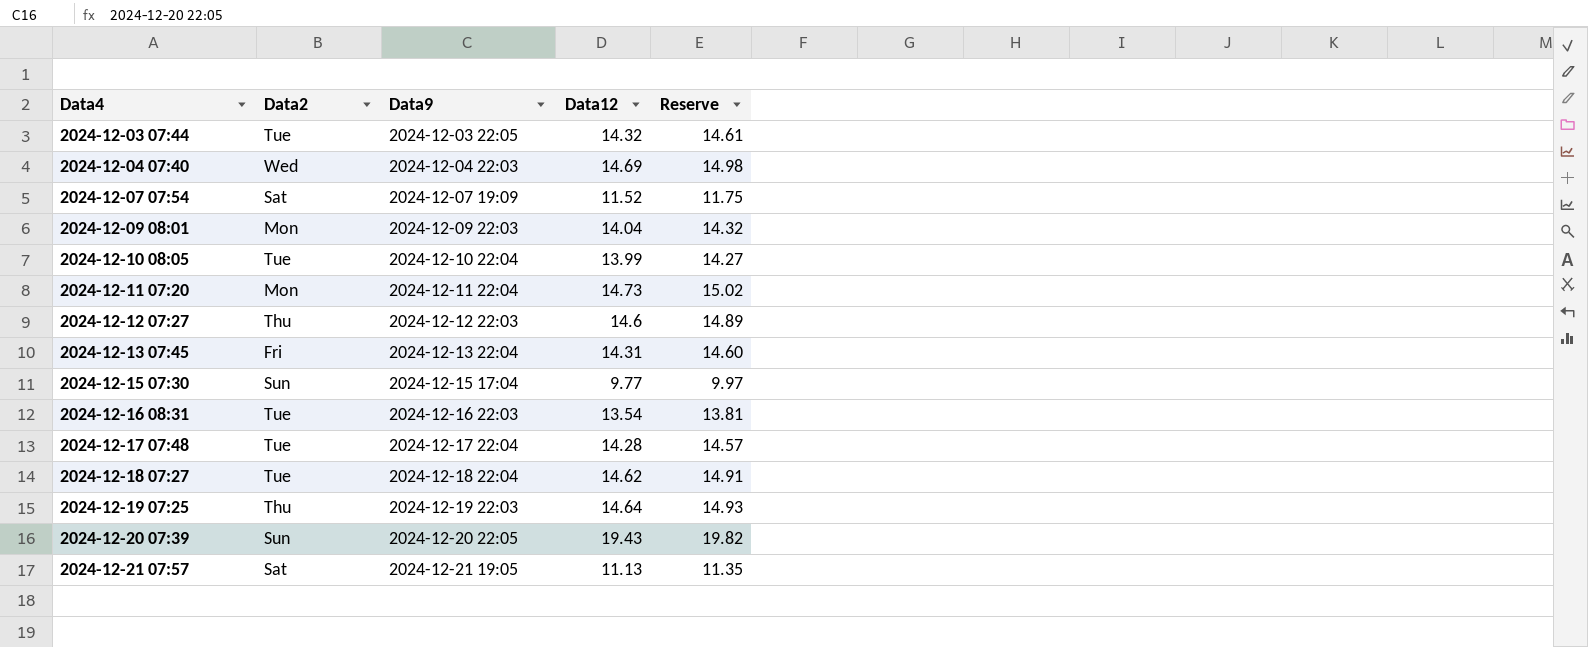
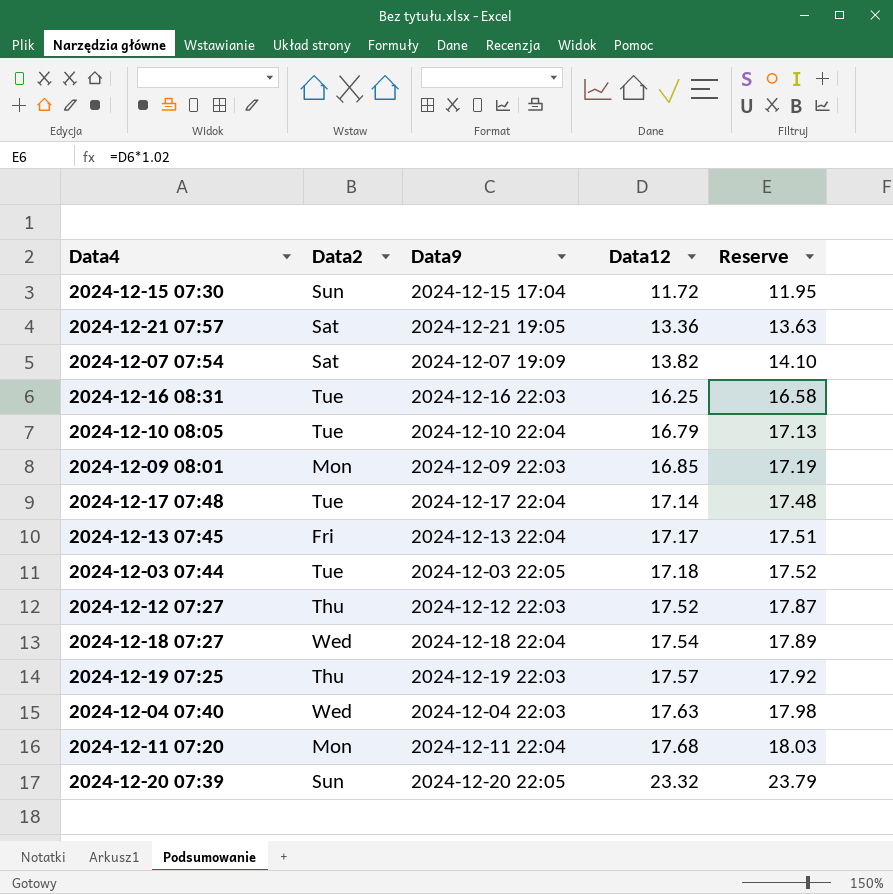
row order: Data4 ascending -> Data12 ascending
2024-12-15 07:30 | Data12: 9.77 -> 11.72
2024-12-15 07:30 | Reserve: 9.97 -> 11.95
2024-12-21 07:57 | Data12: 11.13 -> 13.36
2024-12-21 07:57 | Reserve: 11.35 -> 13.63
2024-12-07 07:54 | Data12: 11.52 -> 13.82
2024-12-07 07:54 | Reserve: 11.75 -> 14.10
2024-12-16 08:31 | Data12: 13.54 -> 16.25
2024-12-16 08:31 | Reserve: 13.81 -> 16.58
2024-12-10 08:05 | Data12: 13.99 -> 16.79
2024-12-10 08:05 | Reserve: 14.27 -> 17.13
2024-12-09 08:01 | Data12: 14.04 -> 16.85
2024-12-09 08:01 | Reserve: 14.32 -> 17.19
2024-12-17 07:48 | Data12: 14.28 -> 17.14
2024-12-17 07:48 | Reserve: 14.57 -> 17.48
2024-12-13 07:45 | Data12: 14.31 -> 17.17
2024-12-13 07:45 | Reserve: 14.60 -> 17.51
2024-12-03 07:44 | Data12: 14.32 -> 17.18
2024-12-03 07:44 | Reserve: 14.61 -> 17.52
2024-12-12 07:27 | Data12: 14.6 -> 17.52
2024-12-12 07:27 | Reserve: 14.89 -> 17.87
2024-12-18 07:27 | Data2: Tue -> Wed
2024-12-18 07:27 | Data12: 14.62 -> 17.54
2024-12-18 07:27 | Reserve: 14.91 -> 17.89
2024-12-19 07:25 | Data12: 14.64 -> 17.57
2024-12-19 07:25 | Reserve: 14.93 -> 17.92
2024-12-04 07:40 | Data12: 14.69 -> 17.63
2024-12-04 07:40 | Reserve: 14.98 -> 17.98
2024-12-11 07:20 | Data12: 14.73 -> 17.68
2024-12-11 07:20 | Reserve: 15.02 -> 18.03
2024-12-20 07:39 | Data12: 19.43 -> 23.32
2024-12-20 07:39 | Reserve: 19.82 -> 23.79

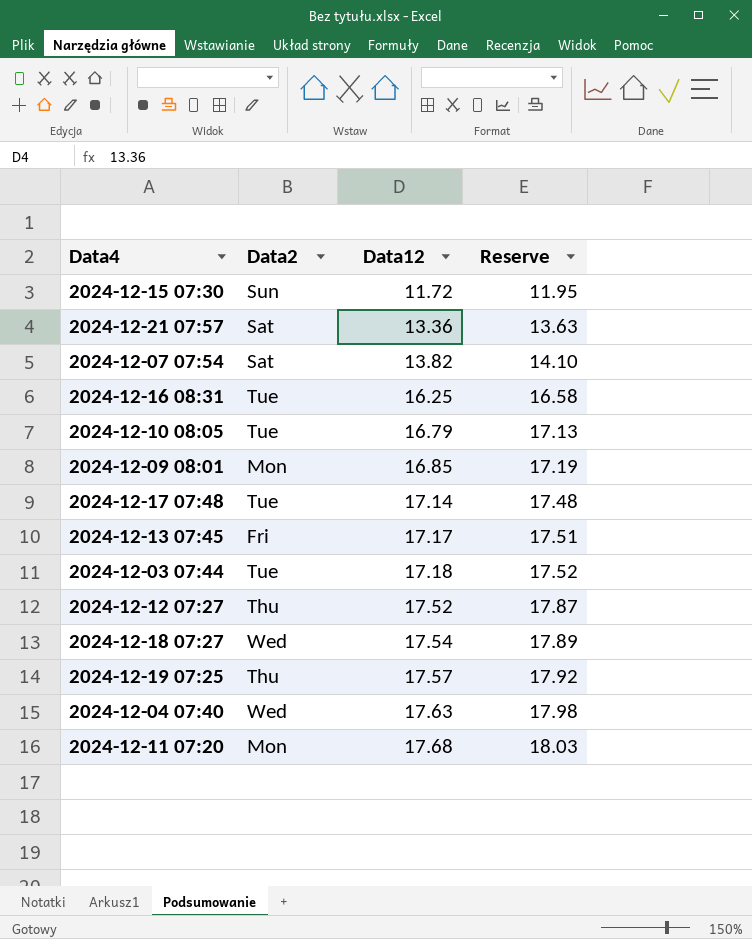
column Data9 | position: 3 -> none
row 2024-12-20 07:39: Sun | 2024-12-20 22:05 | 23.32 | 23.79 -> none

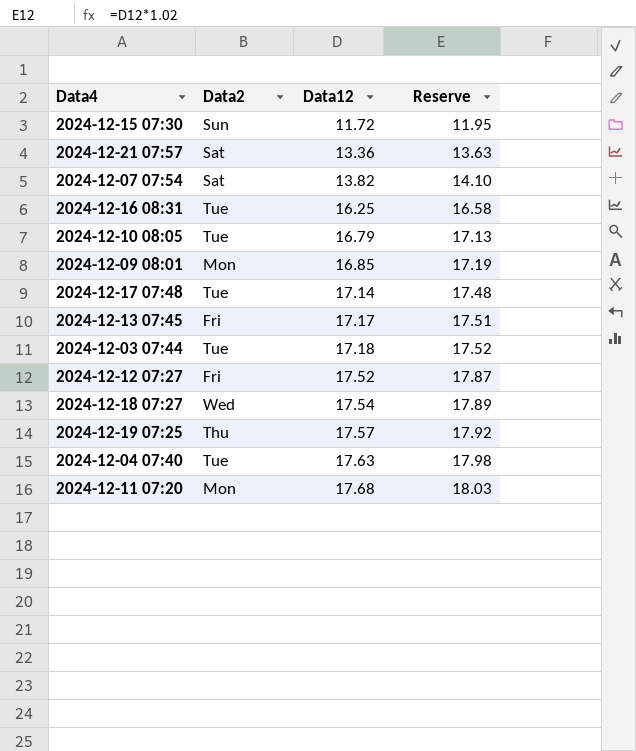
2024-12-12 07:27 | Data2: Thu -> Fri
2024-12-04 07:40 | Data2: Wed -> Tue

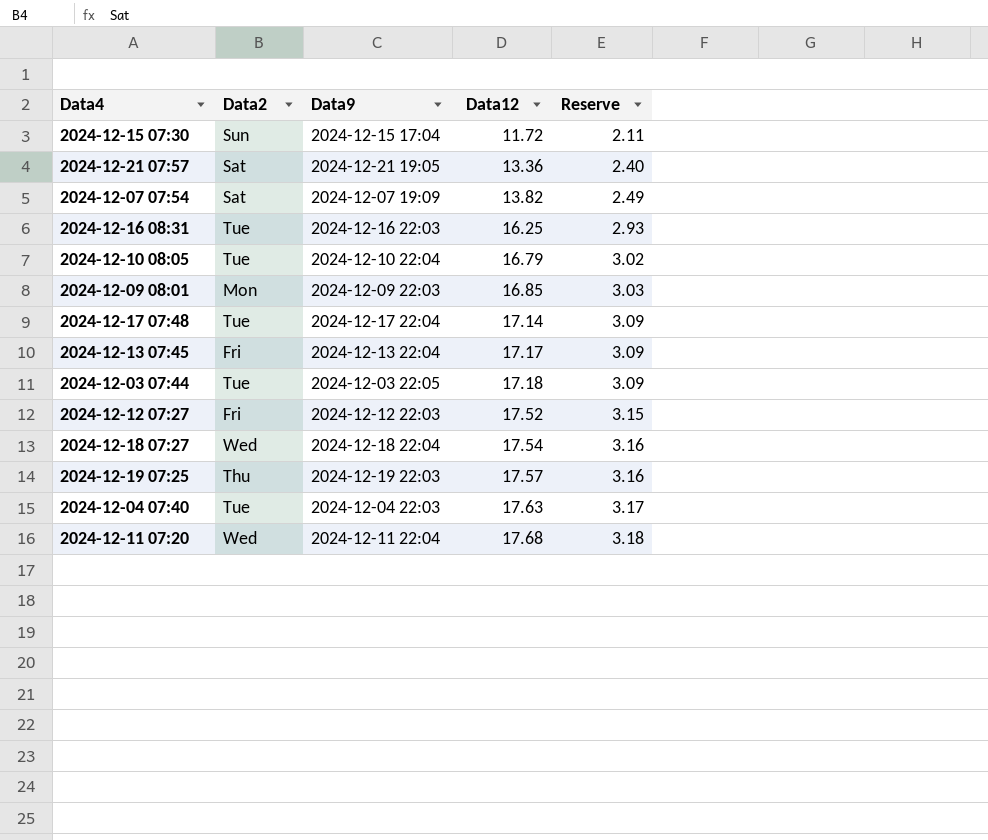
column Data9 | position: none -> 3
column Reserve | formula: [Data12] * 1.02 -> [Data12] * 0.18
2024-12-11 07:20 | Data2: Mon -> Wed

